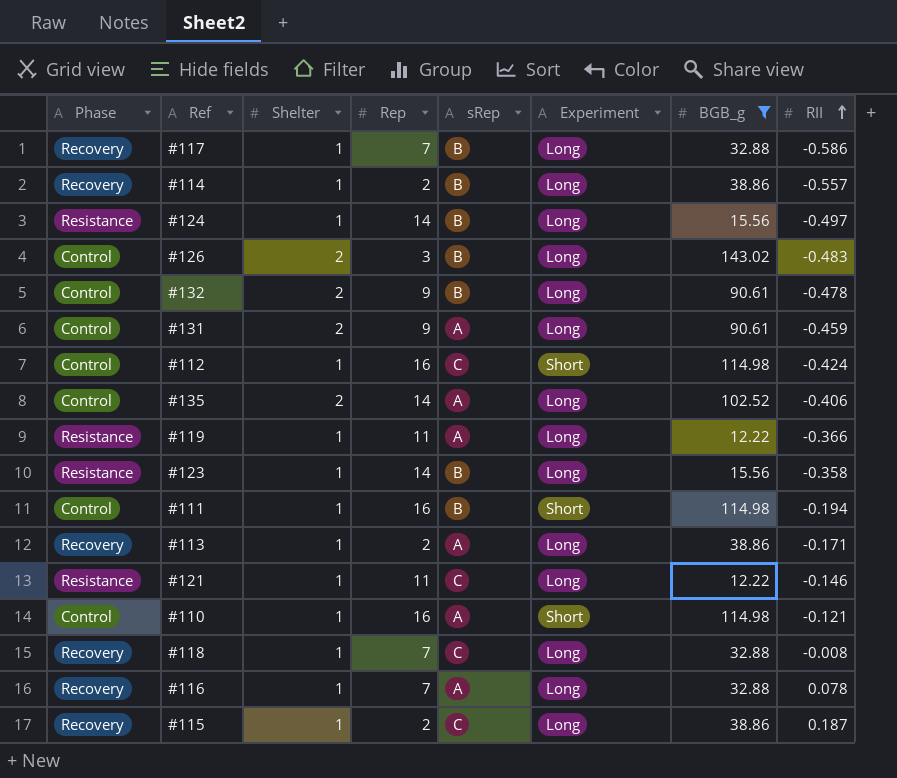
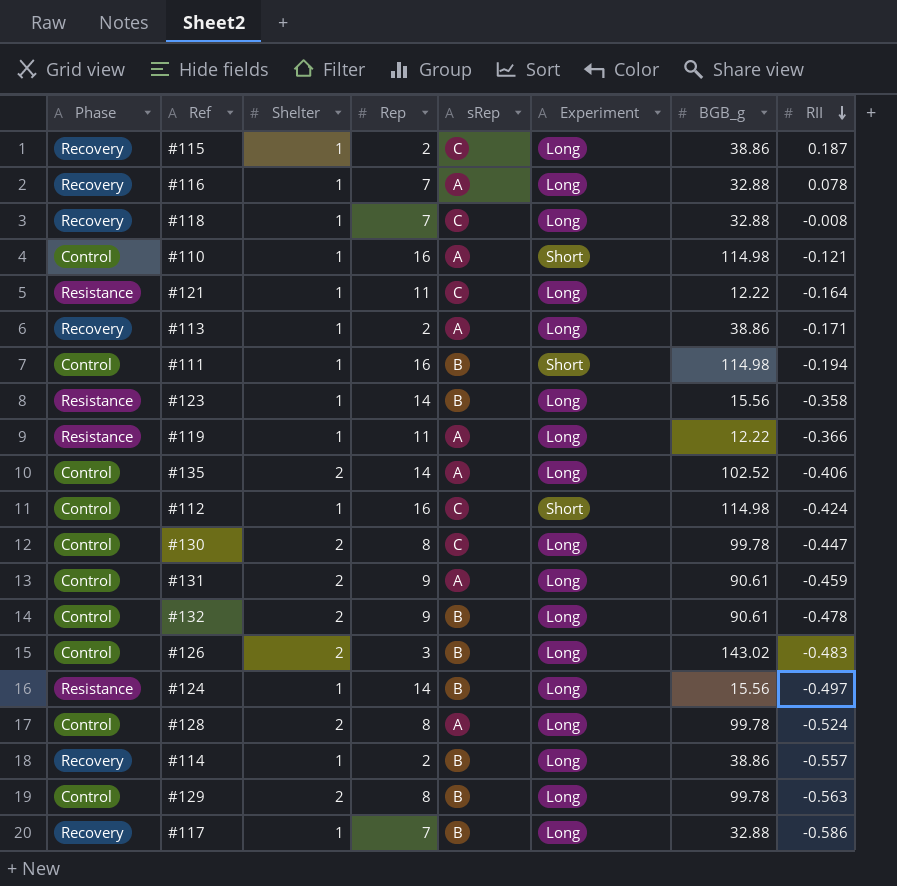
filter: BGB_g != 99.78 -> none
row order: RII ascending -> RII descending
#121 | RII: -0.146 -> -0.164

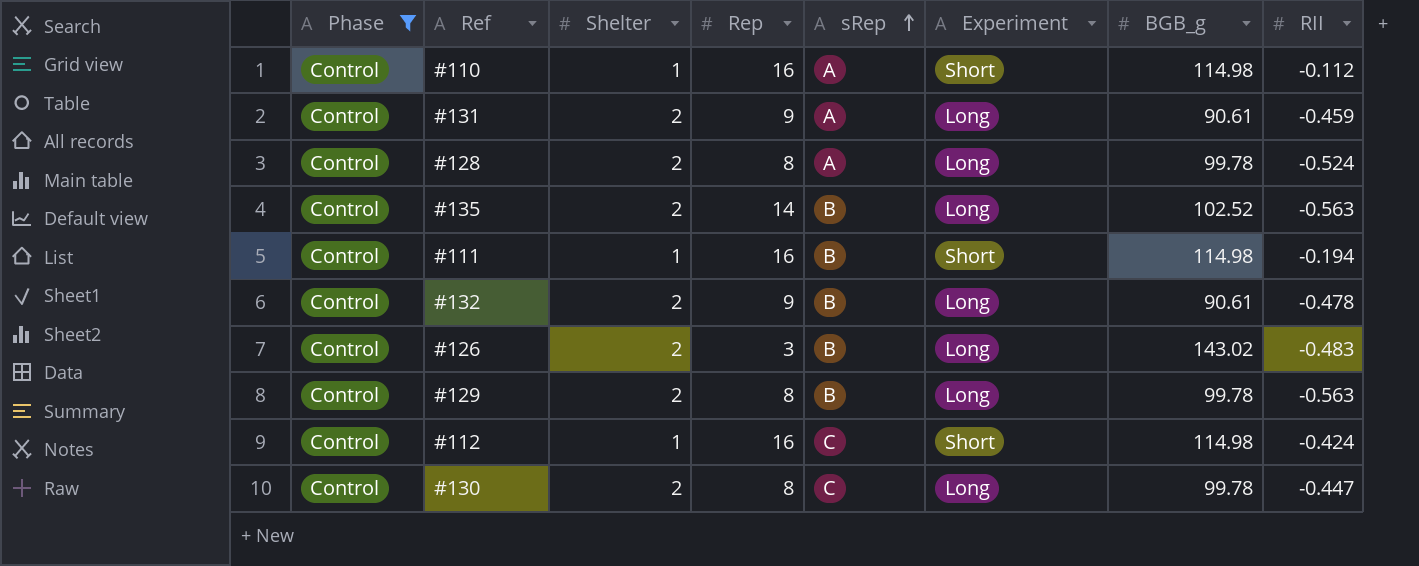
filter: none -> Phase = Control
row order: RII descending -> sRep ascending
#110 | RII: -0.121 -> -0.112
#135 | sRep: A -> B
#135 | RII: -0.406 -> -0.563

